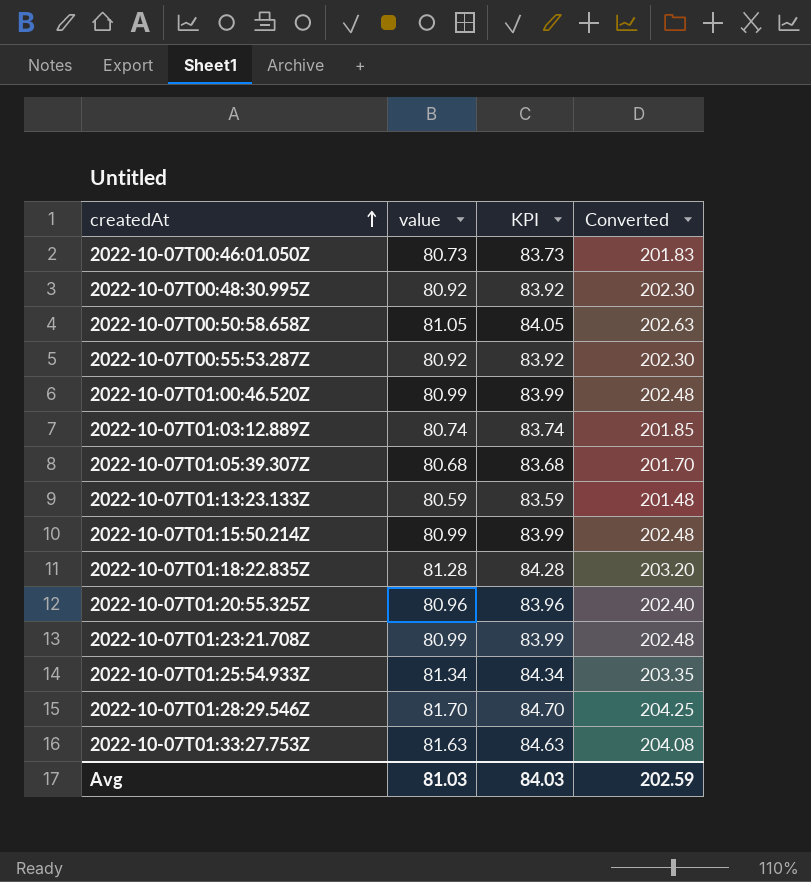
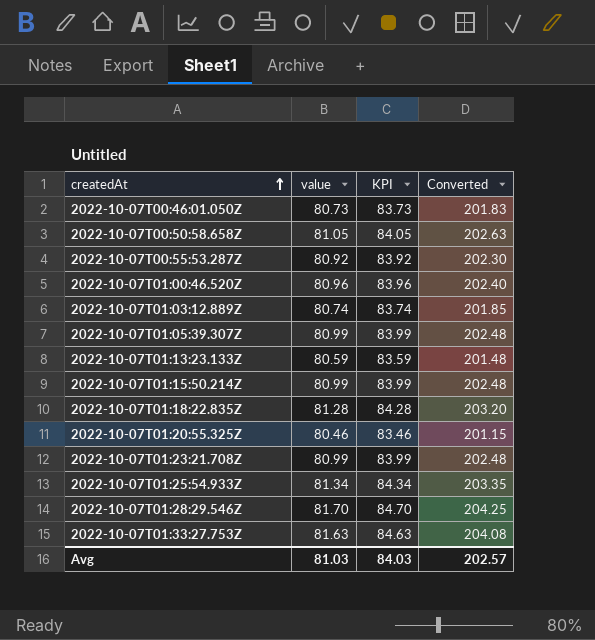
row 2022-10-07T00:48:30.995Z: 80.92 | 83.92 | 202.30 -> none
2022-10-07T01:00:46.520Z | value: 80.99 -> 80.96
2022-10-07T01:00:46.520Z | KPI: 83.99 -> 83.96
2022-10-07T01:00:46.520Z | Converted: 202.48 -> 202.40
2022-10-07T01:05:39.307Z | value: 80.68 -> 80.99
2022-10-07T01:05:39.307Z | KPI: 83.68 -> 83.99
2022-10-07T01:05:39.307Z | Converted: 201.70 -> 202.48
2022-10-07T01:20:55.325Z | value: 80.96 -> 80.46
2022-10-07T01:20:55.325Z | KPI: 83.96 -> 83.46
2022-10-07T01:20:55.325Z | Converted: 202.40 -> 201.15
Avg | Converted: 202.59 -> 202.57

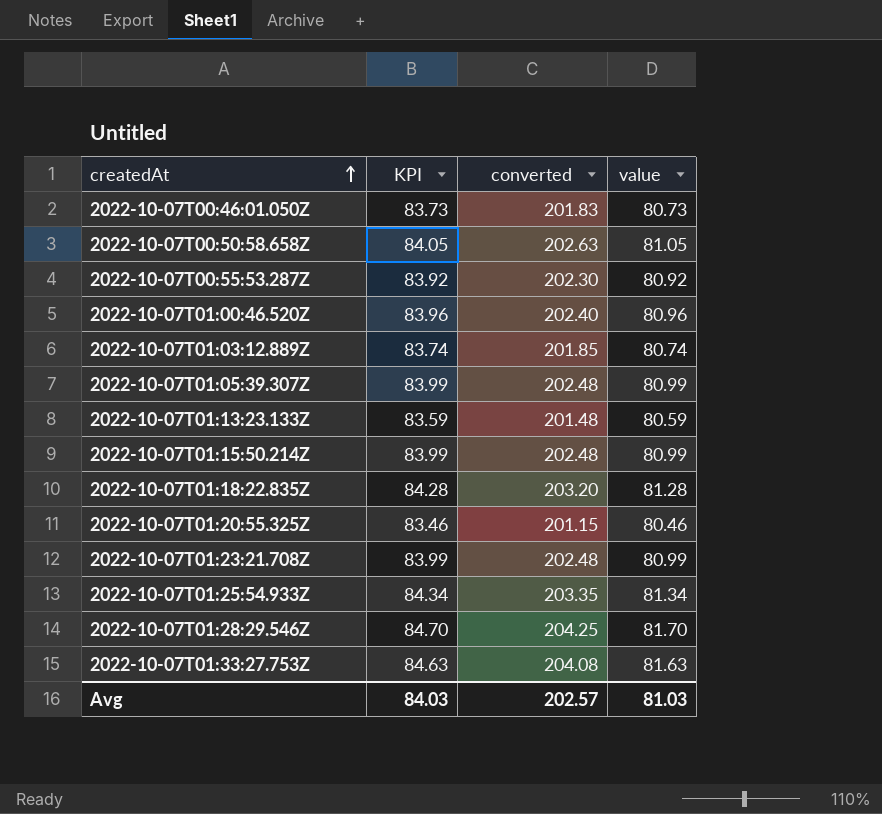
column name: Converted -> converted
column value | position: 2 -> 4

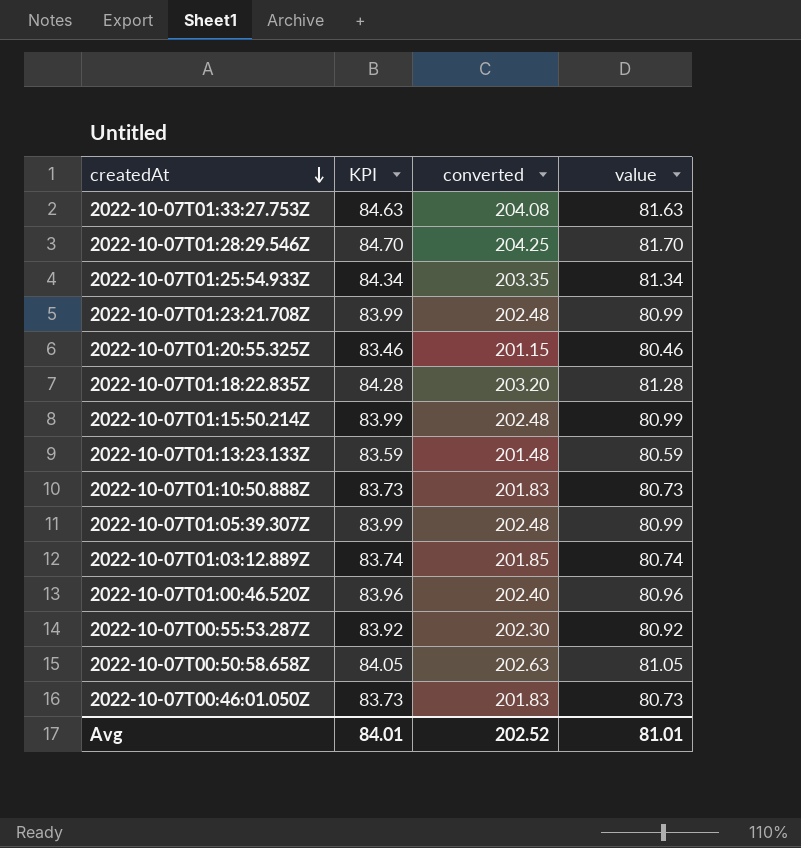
row order: createdAt ascending -> createdAt descending
row 2022-10-07T01:10:50.888Z: none -> 83.73 | 201.83 | 80.73
Avg | KPI: 84.03 -> 84.01
Avg | converted: 202.57 -> 202.52
Avg | value: 81.03 -> 81.01

